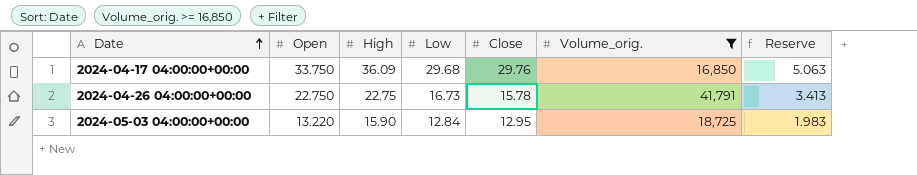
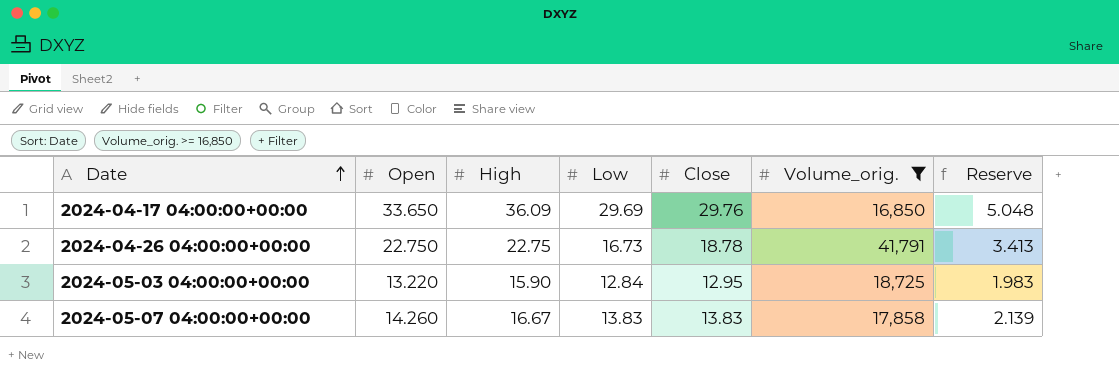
2024-04-17 04:00:00+00:00 | Open: 33.750 -> 33.650
2024-04-17 04:00:00+00:00 | Low: 29.68 -> 29.69
2024-04-17 04:00:00+00:00 | Reserve: 5.063 -> 5.048
2024-04-26 04:00:00+00:00 | Close: 15.78 -> 18.78
row 2024-05-07 04:00:00+00:00: none -> 14.260 | 16.67 | 13.83 | 13.83 | 17,858 | 2.139

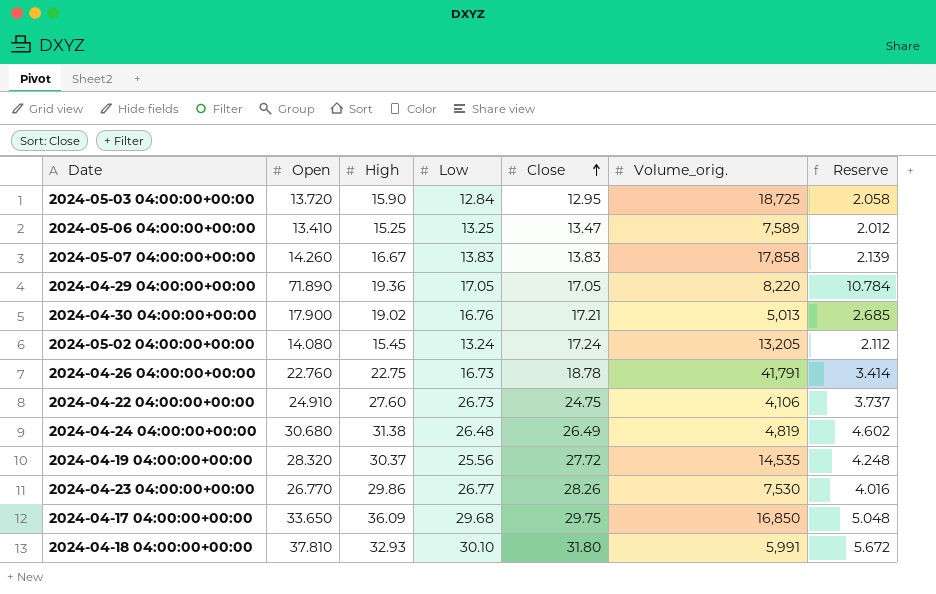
filter: Volume_orig. >= 16,850 -> none
row order: Date ascending -> Close ascending
2024-05-03 04:00:00+00:00 | Open: 13.220 -> 13.720
2024-05-03 04:00:00+00:00 | Reserve: 1.983 -> 2.058
2024-04-26 04:00:00+00:00 | Open: 22.750 -> 22.760
2024-04-26 04:00:00+00:00 | Reserve: 3.413 -> 3.414
2024-04-17 04:00:00+00:00 | Low: 29.69 -> 29.68
2024-04-17 04:00:00+00:00 | Close: 29.76 -> 29.75

